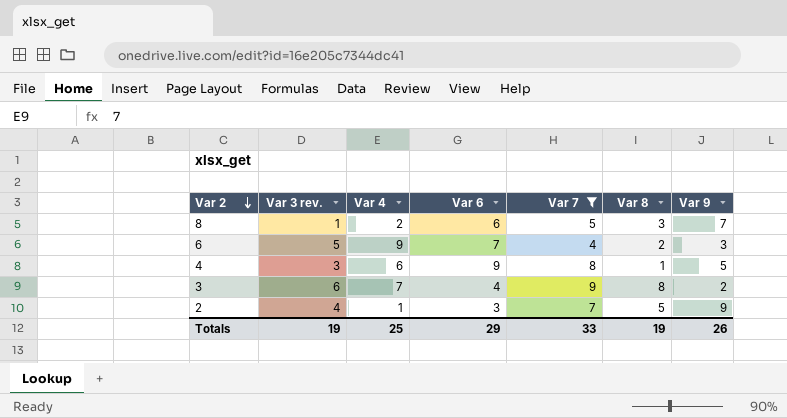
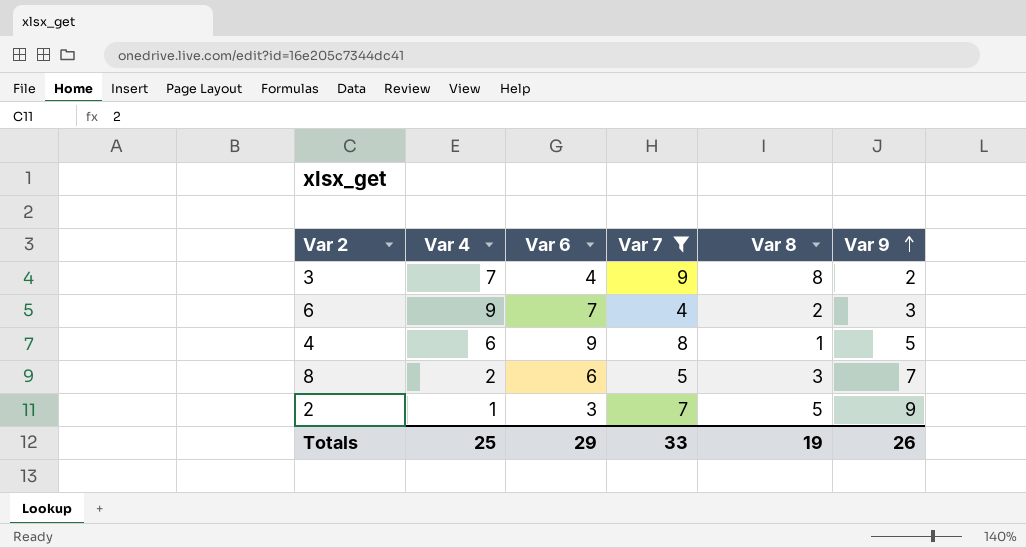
row order: Var 2 descending -> Var 9 ascending
column Var 3 rev. | position: 2 -> none

